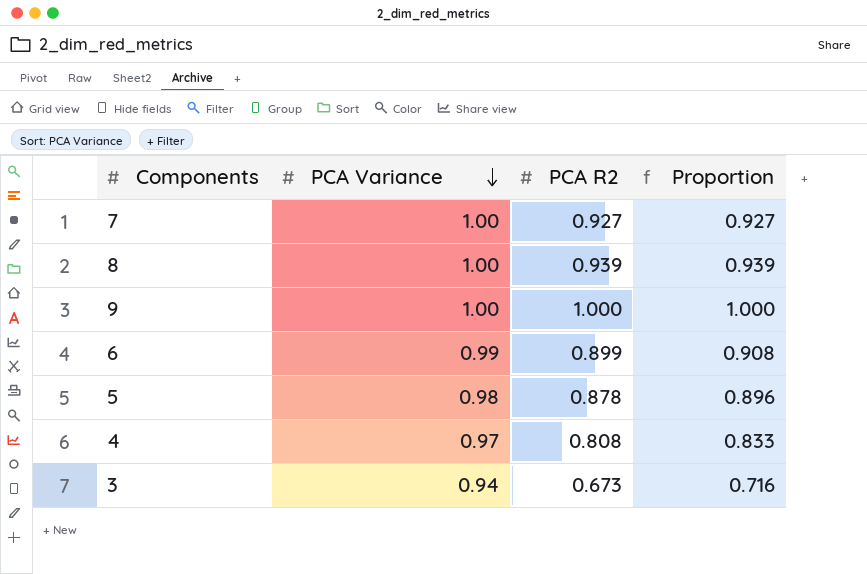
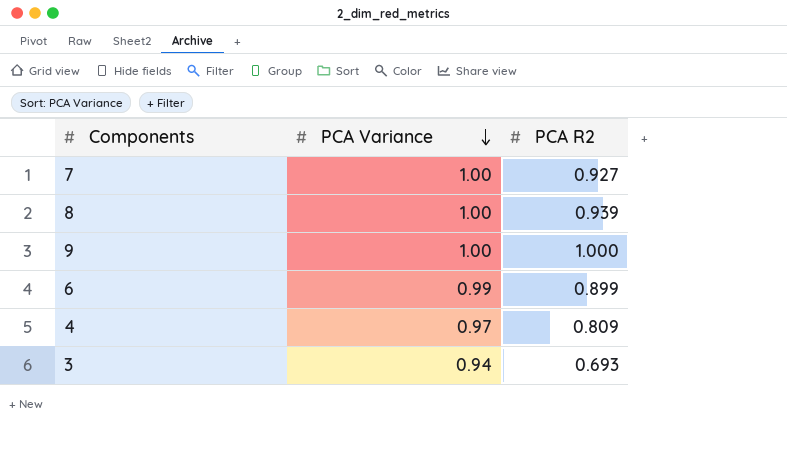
column Proportion | formula: [PCA R2] / [PCA Variance] -> none
row 5: 0.98 | 0.878 | 0.896 -> none
4 | PCA R2: 0.808 -> 0.809
3 | PCA R2: 0.673 -> 0.693

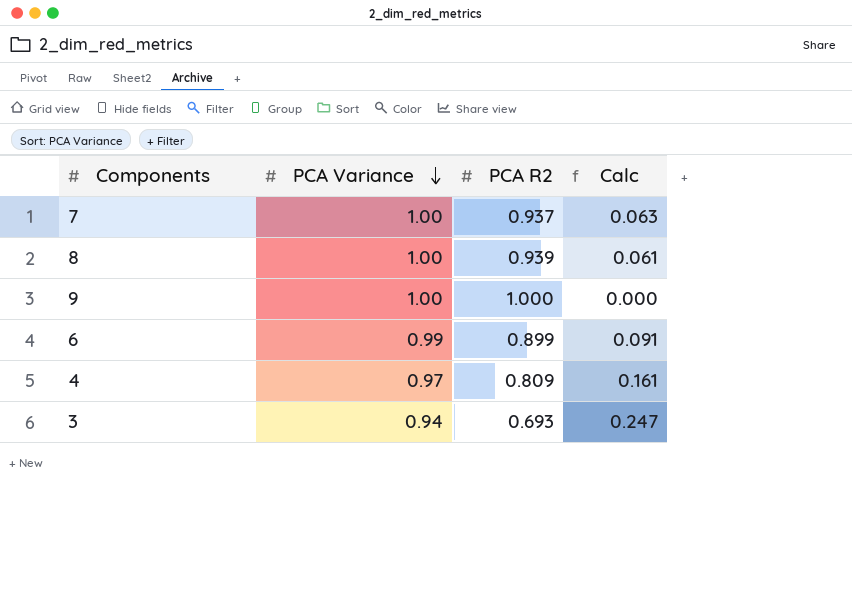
column Calc | formula: none -> [PCA Variance] - [PCA R2]
7 | PCA R2: 0.927 -> 0.937

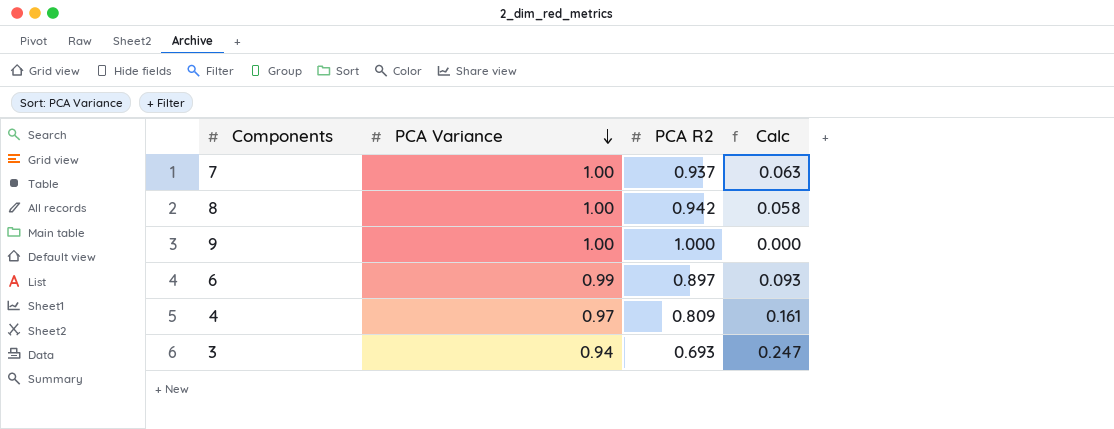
8 | PCA R2: 0.939 -> 0.942
8 | Calc: 0.061 -> 0.058
6 | PCA R2: 0.899 -> 0.897
6 | Calc: 0.091 -> 0.093

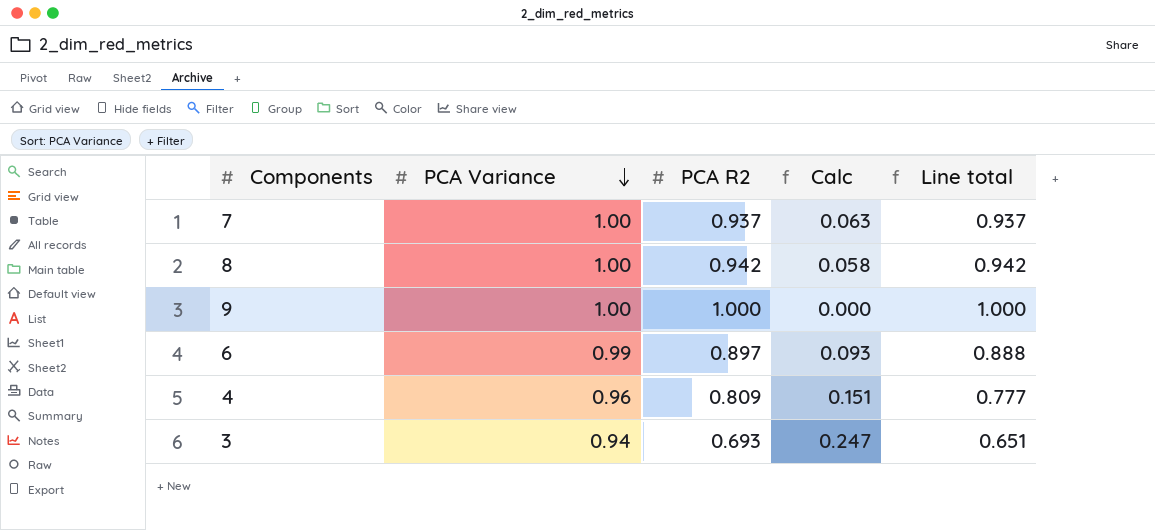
column Line total | formula: none -> [PCA Variance] * [PCA R2]
4 | PCA Variance: 0.97 -> 0.96
4 | Calc: 0.161 -> 0.151

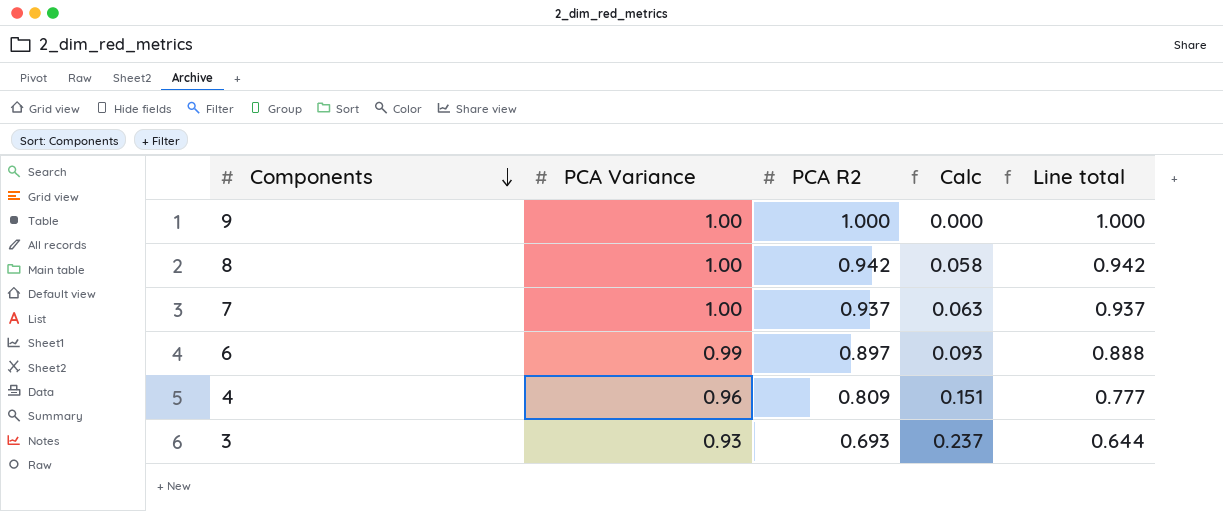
row order: PCA Variance descending -> Components descending
3 | PCA Variance: 0.94 -> 0.93
3 | Calc: 0.247 -> 0.237
3 | Line total: 0.651 -> 0.644

